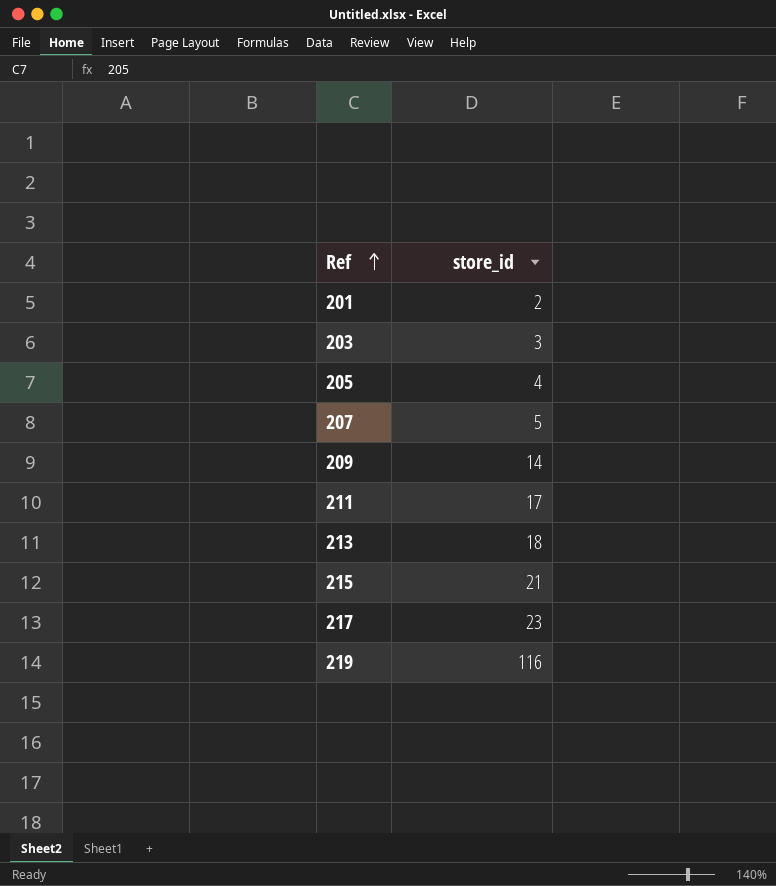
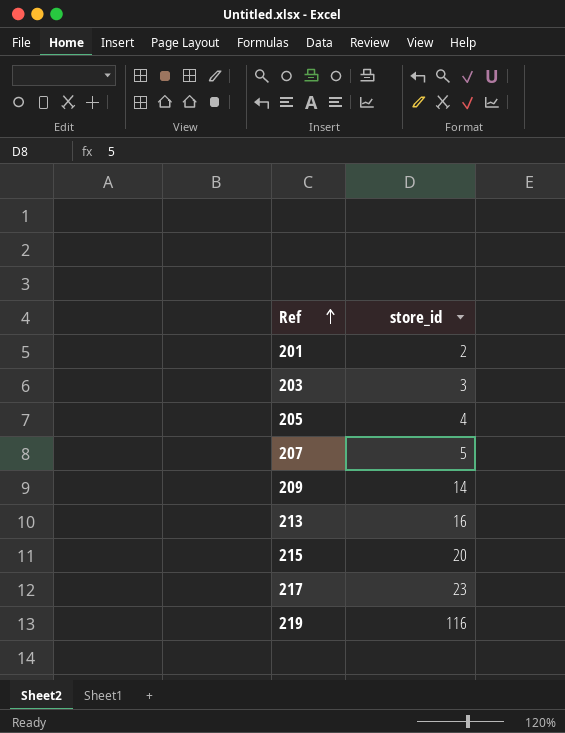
row 211: 17 -> none
213 | store_id: 18 -> 16
215 | store_id: 21 -> 20

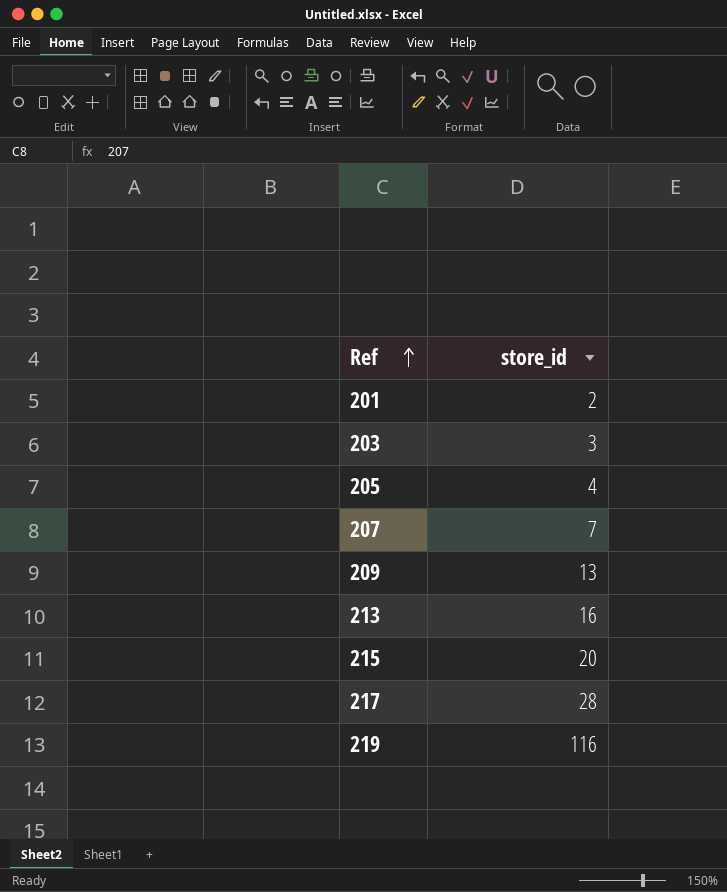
207 | store_id: 5 -> 7
209 | store_id: 14 -> 13
217 | store_id: 23 -> 28

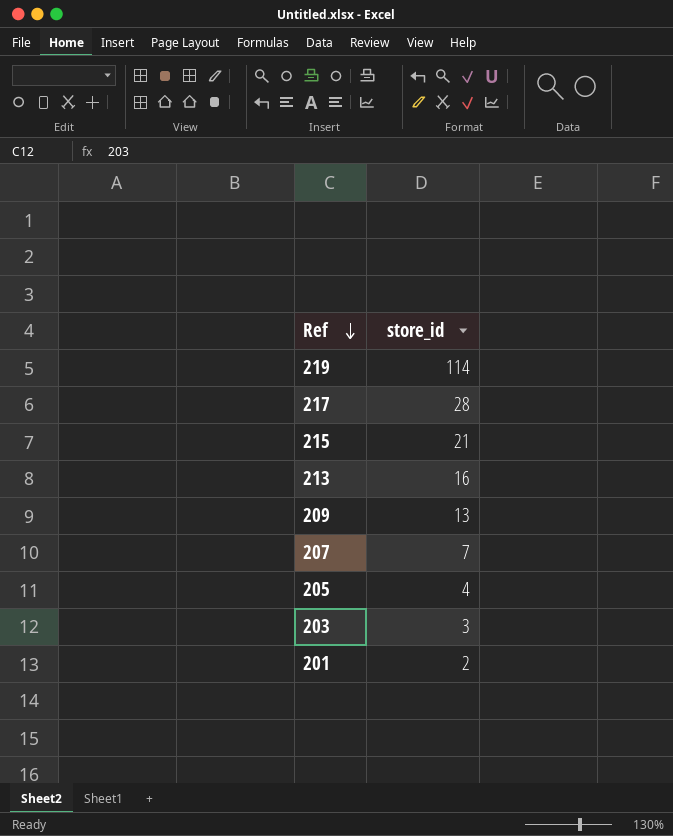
row order: Ref ascending -> Ref descending
219 | store_id: 116 -> 114
215 | store_id: 20 -> 21

